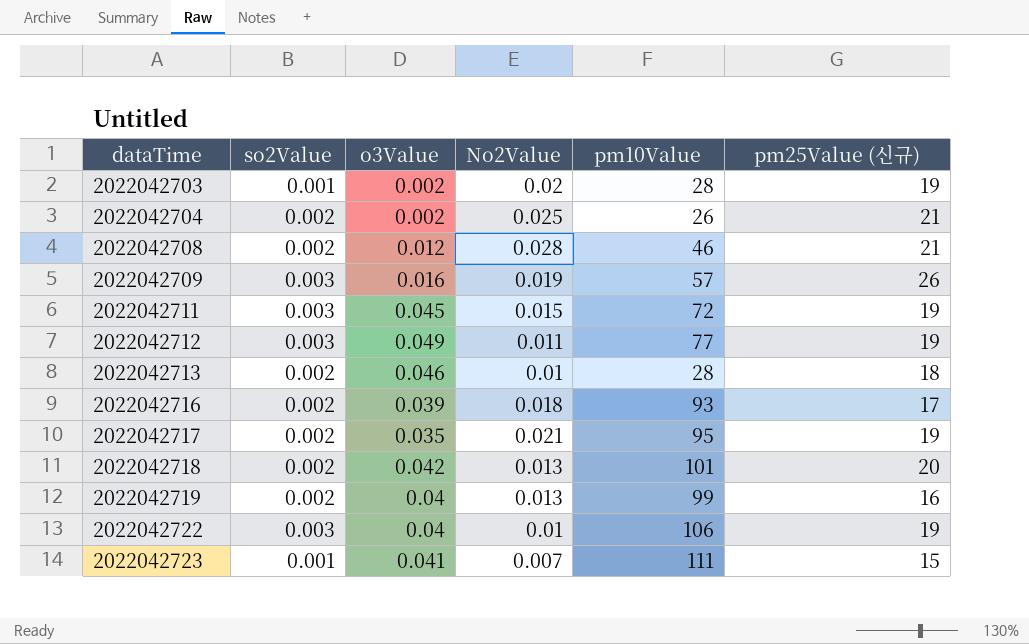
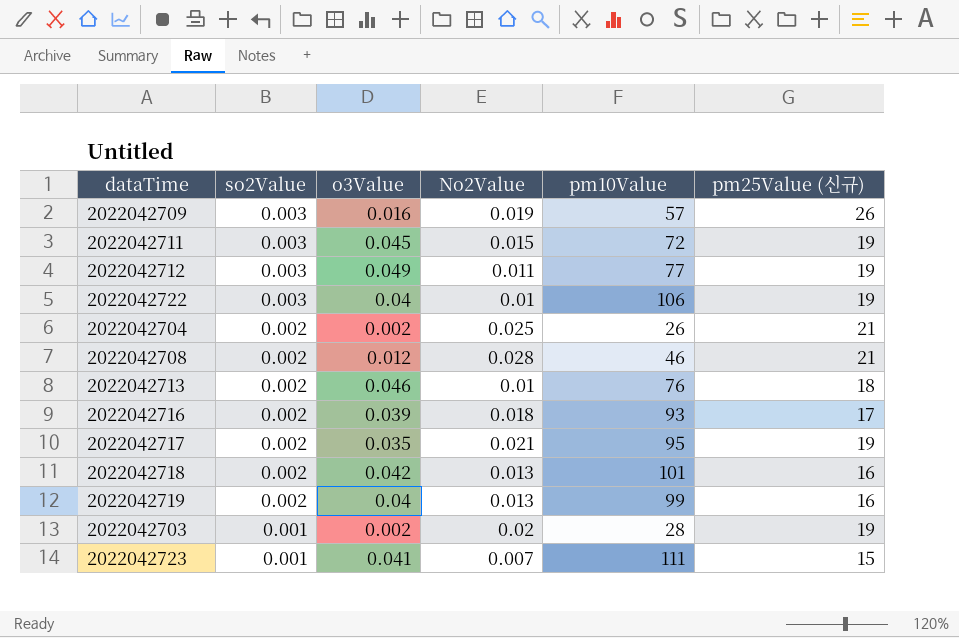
row order: dataTime ascending -> so2Value descending
2022042713 | pm10Value: 28 -> 76
2022042718 | pm25Value (신규): 20 -> 16

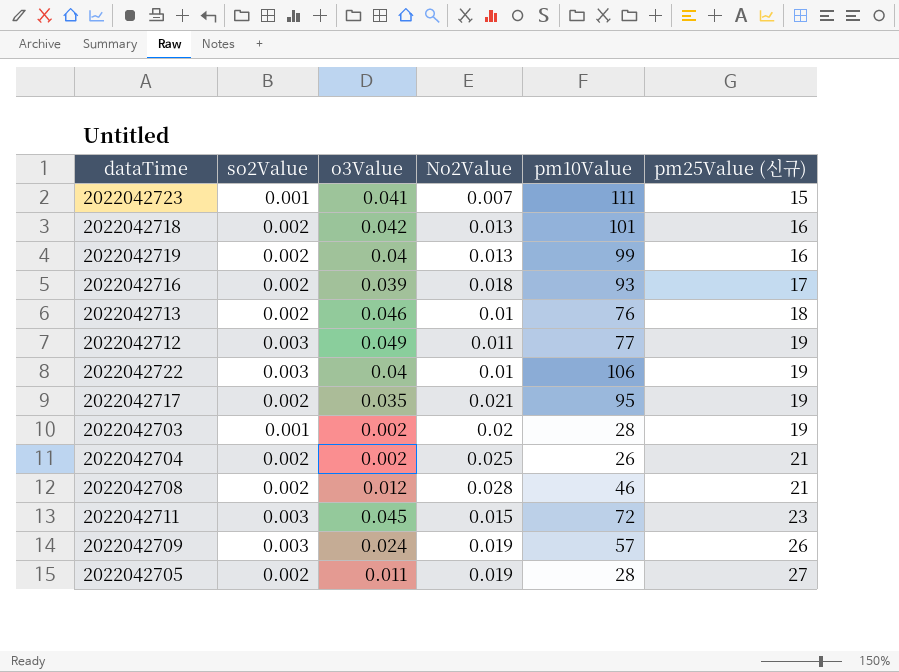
row order: so2Value descending -> pm25Value (신규) ascending
2022042711 | pm25Value (신규): 19 -> 23
2022042709 | o3Value: 0.016 -> 0.024
row 2022042705: none -> 0.002 | 0.011 | 0.019 | 28 | 27

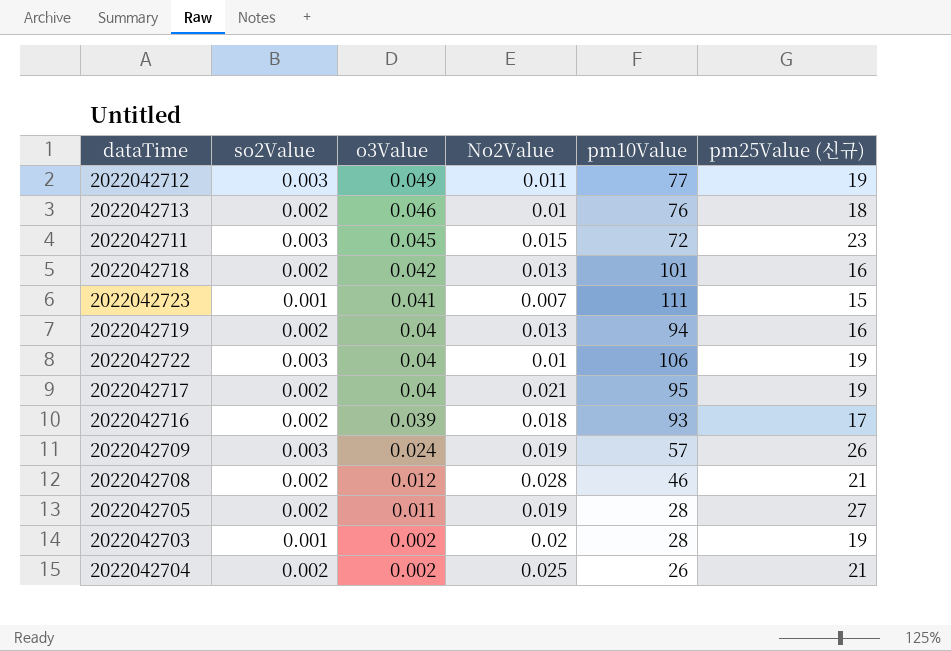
row order: pm25Value (신규) ascending -> o3Value descending
2022042719 | pm10Value: 99 -> 94
2022042717 | o3Value: 0.035 -> 0.04

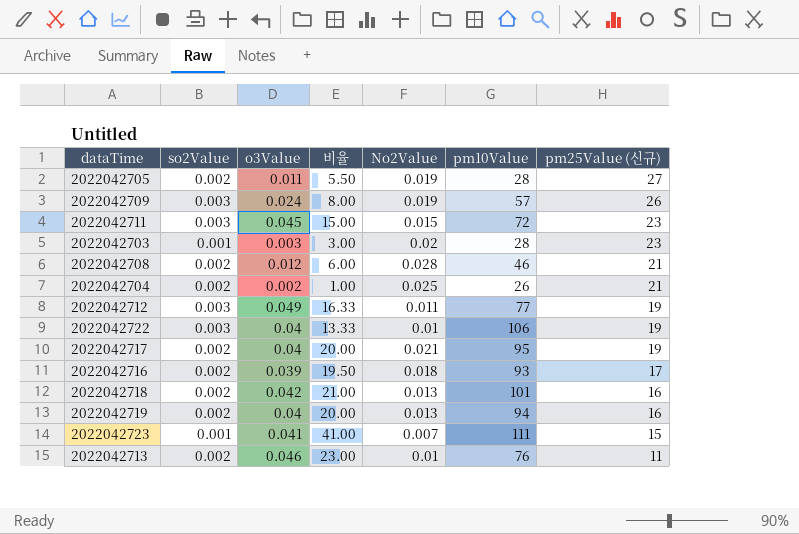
row order: o3Value descending -> pm25Value (신규) descending
column 비율 | formula: none -> [o3Value] / [so2Value]
2022042703 | o3Value: 0.002 -> 0.003
2022042703 | pm25Value (신규): 19 -> 23
2022042713 | pm25Value (신규): 18 -> 11

